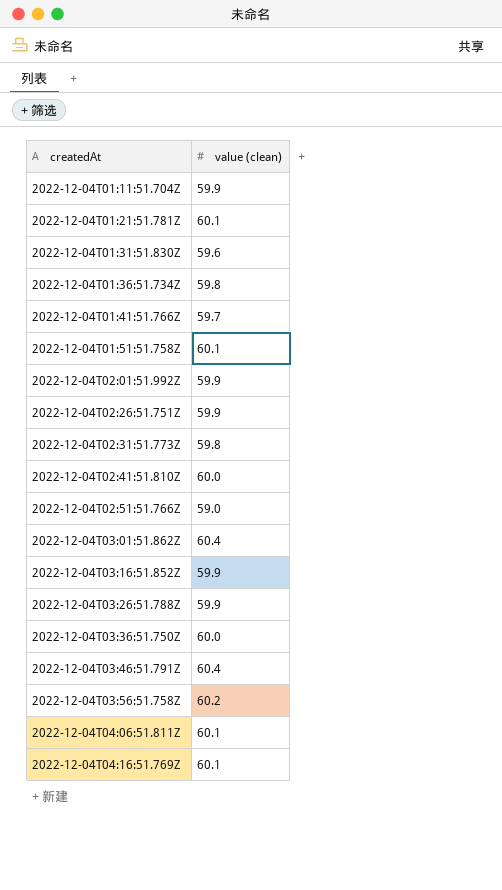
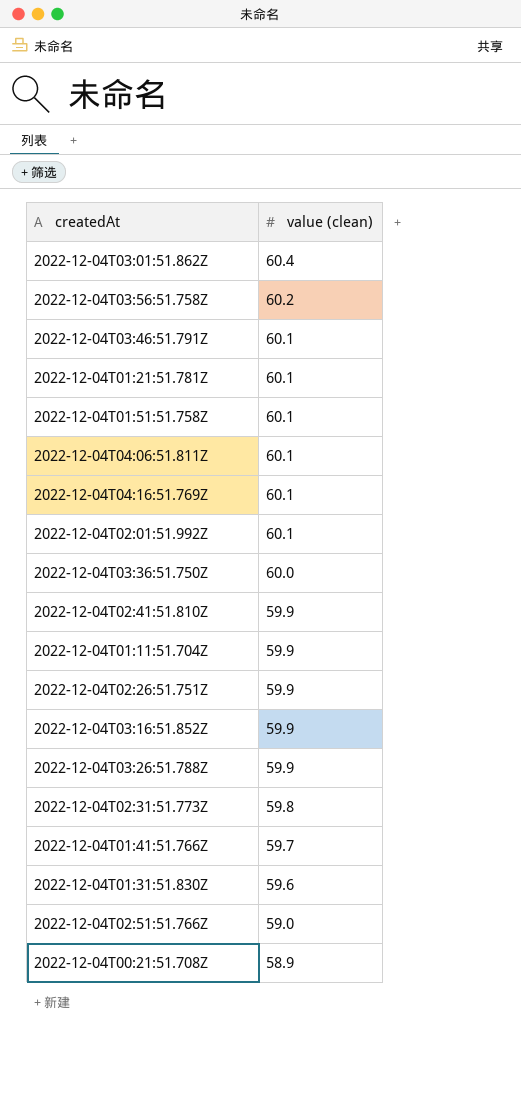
row order: createdAt ascending -> value (clean) descending
row 2022-12-04T01:36:51.734Z: 59.8 -> none
2022-12-04T03:46:51.791Z | value (clean): 60.4 -> 60.1
2022-12-04T02:01:51.992Z | value (clean): 59.9 -> 60.1
2022-12-04T02:41:51.810Z | value (clean): 60.0 -> 59.9
row 2022-12-04T00:21:51.708Z: none -> 58.9

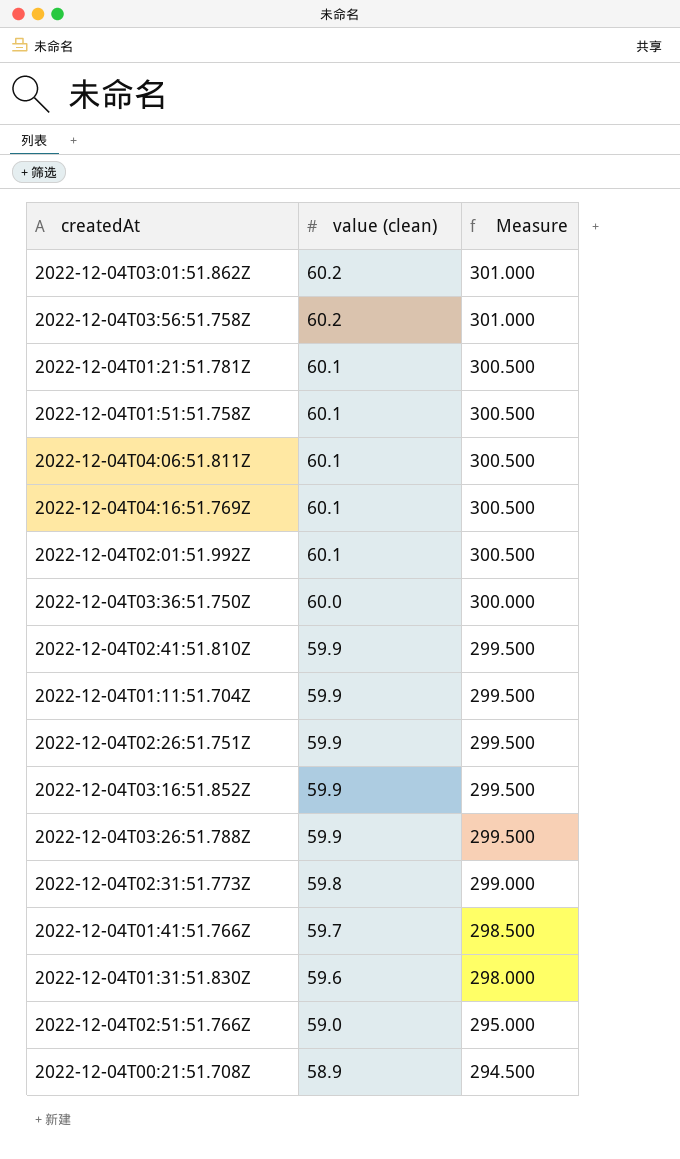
column Measure | formula: none -> [value (clean)] * 5
row 2022-12-04T03:46:51.791Z: 60.1 -> none
2022-12-04T03:01:51.862Z | value (clean): 60.4 -> 60.2

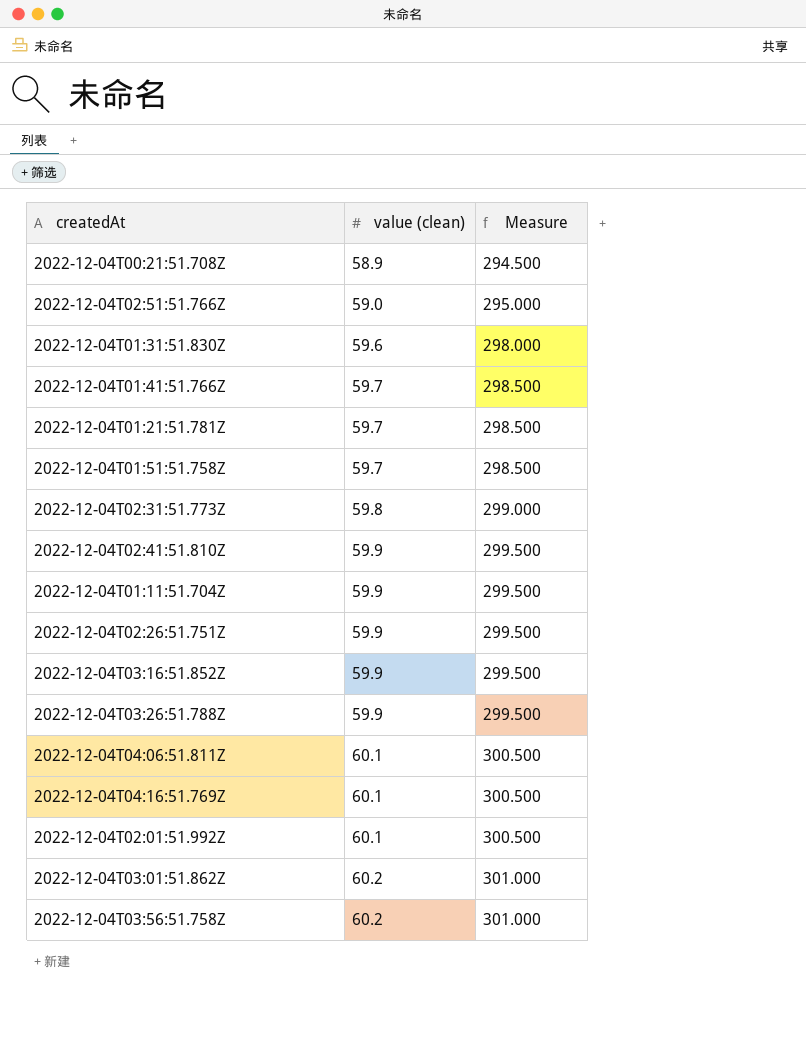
row order: value (clean) descending -> value (clean) ascending
row 2022-12-04T03:36:51.750Z: 60.0 | 300.000 -> none
2022-12-04T01:21:51.781Z | value (clean): 60.1 -> 59.7
2022-12-04T01:21:51.781Z | Measure: 300.500 -> 298.500
2022-12-04T01:51:51.758Z | value (clean): 60.1 -> 59.7
2022-12-04T01:51:51.758Z | Measure: 300.500 -> 298.500

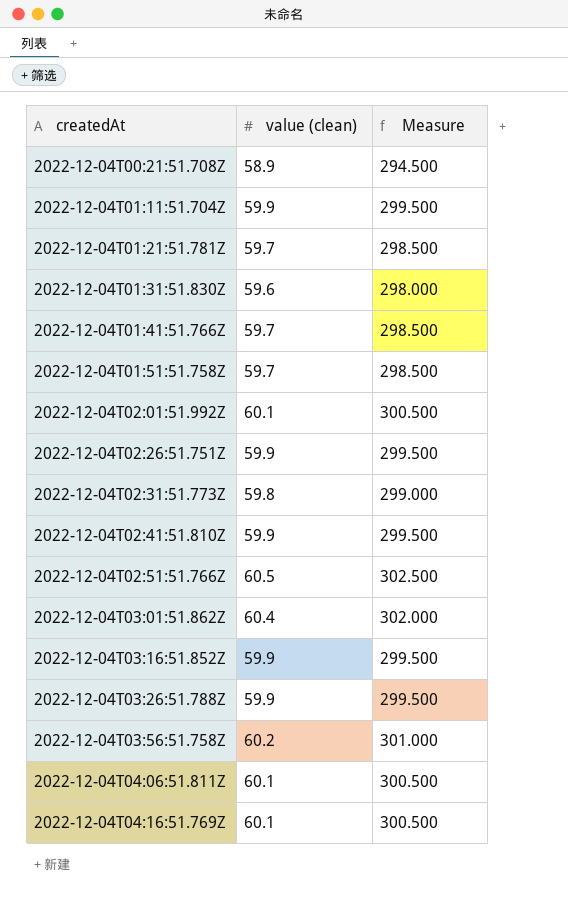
row order: value (clean) ascending -> createdAt ascending
2022-12-04T02:51:51.766Z | value (clean): 59.0 -> 60.5
2022-12-04T02:51:51.766Z | Measure: 295.000 -> 302.500
2022-12-04T03:01:51.862Z | value (clean): 60.2 -> 60.4
2022-12-04T03:01:51.862Z | Measure: 301.000 -> 302.000

